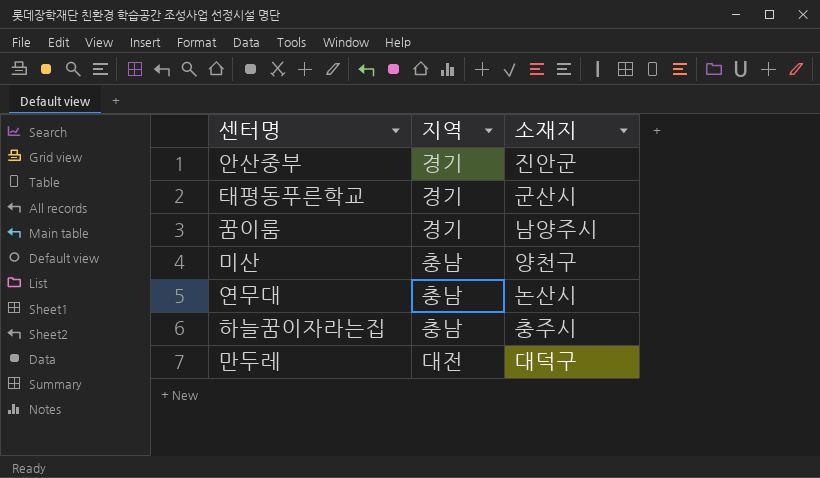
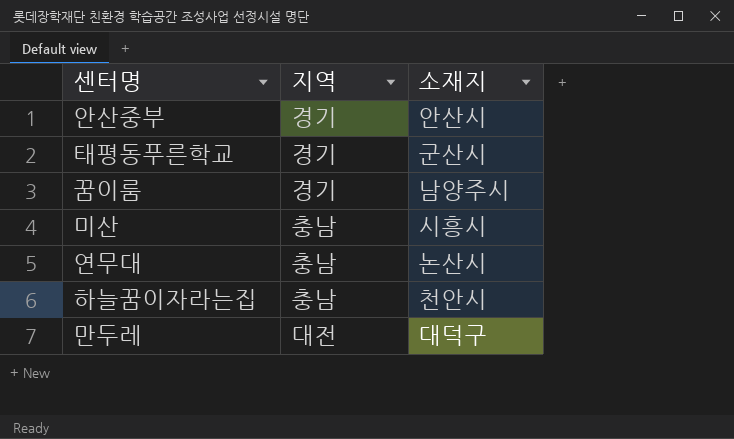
안산중부 | 소재지: 진안군 -> 안산시
미산 | 소재지: 양천구 -> 시흥시
하늘꿈이자라는집 | 소재지: 충주시 -> 천안시

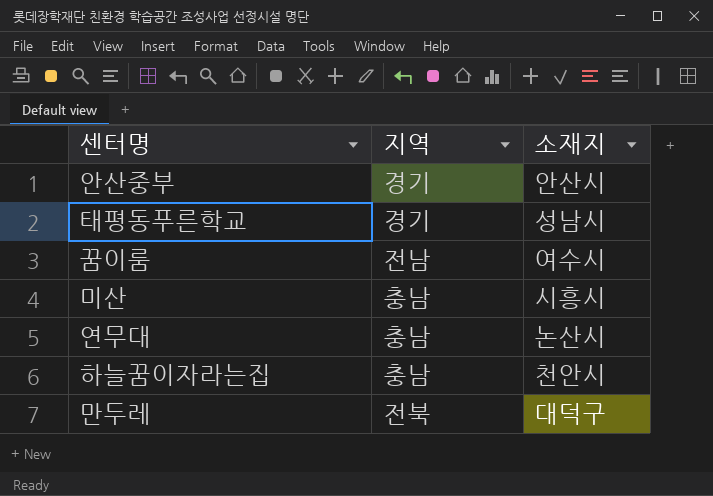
태평동푸른학교 | 소재지: 군산시 -> 성남시
꿈이룸 | 지역: 경기 -> 전남
꿈이룸 | 소재지: 남양주시 -> 여수시
만두레 | 지역: 대전 -> 전북

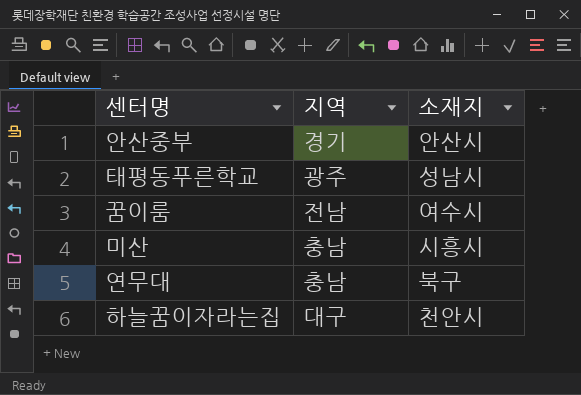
row 만두레: 전북 | 대덕구 -> none
태평동푸른학교 | 지역: 경기 -> 광주
연무대 | 소재지: 논산시 -> 북구
하늘꿈이자라는집 | 지역: 충남 -> 대구

